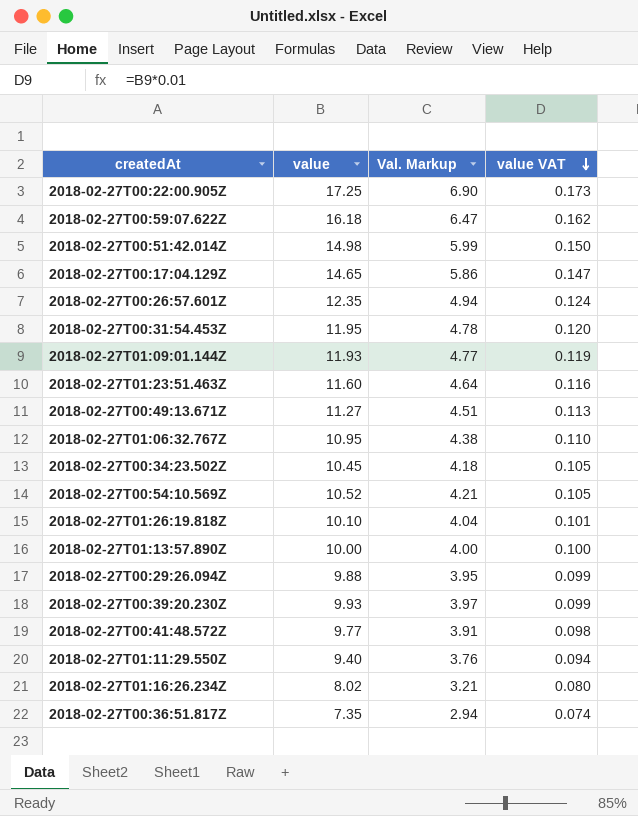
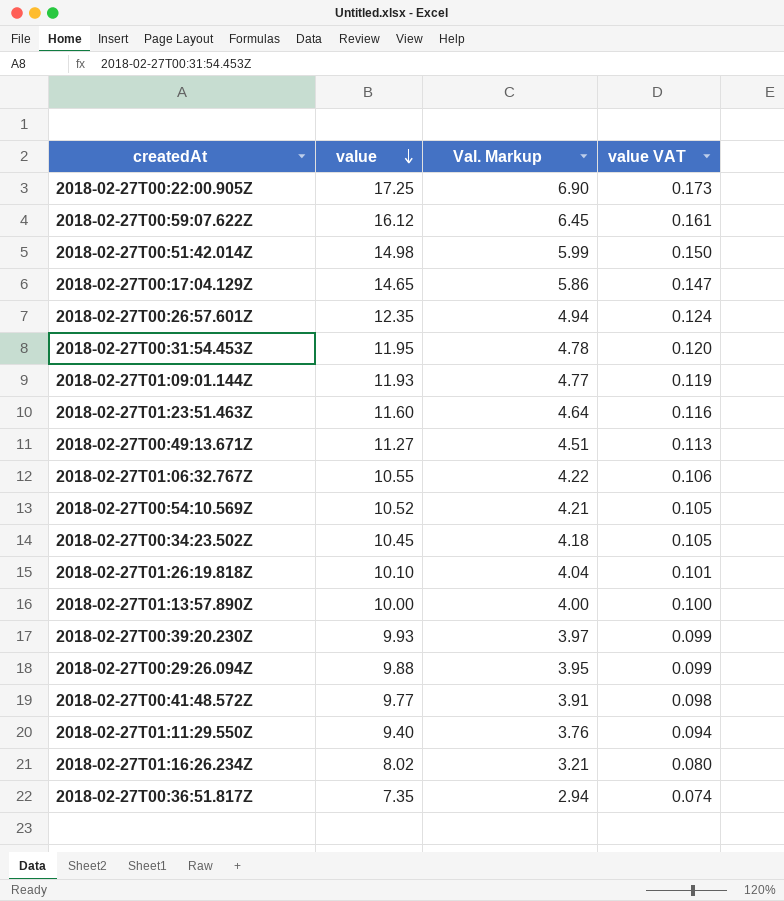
row order: value VAT descending -> value descending
2018-02-27T00:59:07.622Z | value: 16.18 -> 16.12
2018-02-27T00:59:07.622Z | Val. Markup: 6.47 -> 6.45
2018-02-27T00:59:07.622Z | value VAT: 0.162 -> 0.161
2018-02-27T01:06:32.767Z | value: 10.95 -> 10.55
2018-02-27T01:06:32.767Z | Val. Markup: 4.38 -> 4.22
2018-02-27T01:06:32.767Z | value VAT: 0.110 -> 0.106

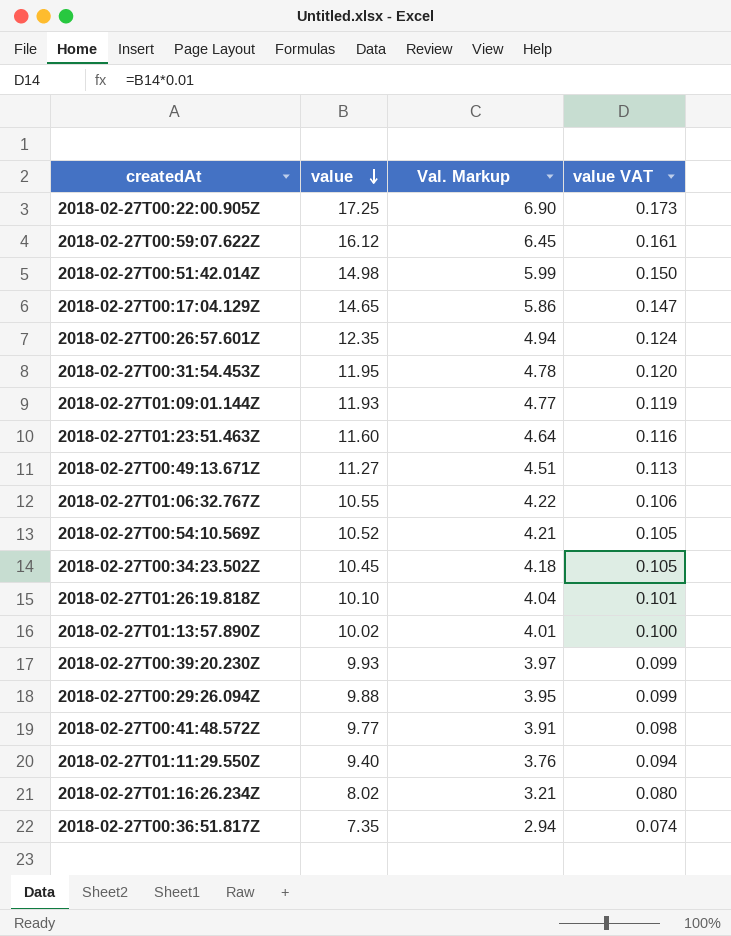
2018-02-27T01:13:57.890Z | value: 10.00 -> 10.02
2018-02-27T01:13:57.890Z | Val. Markup: 4.00 -> 4.01

